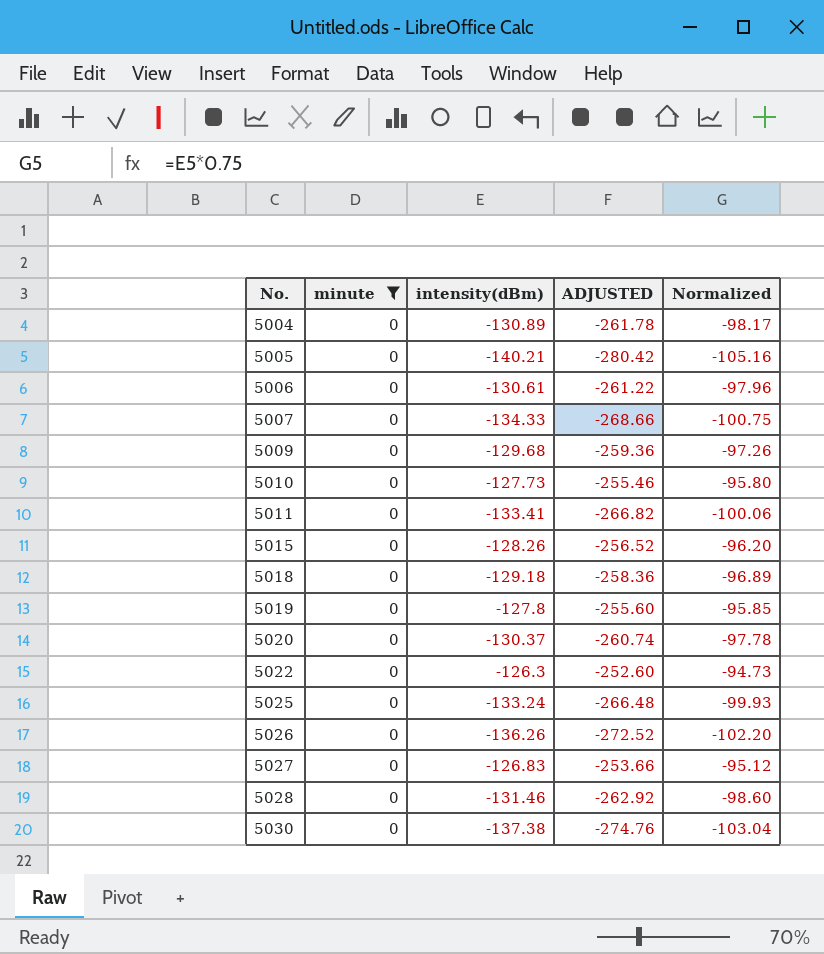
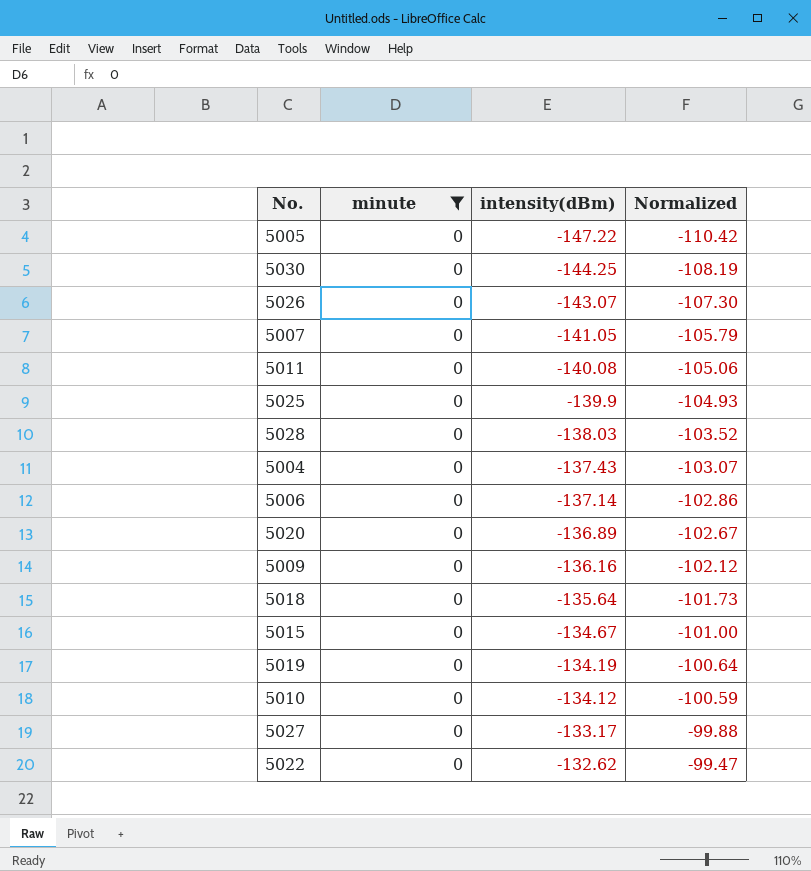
row order: No. ascending -> intensity(dBm) ascending
column ADJUSTED | formula: [intensity(dBm)] * 2 -> none
5005 | intensity(dBm): -140.21 -> -147.22
5005 | Normalized: -105.16 -> -110.42
5030 | intensity(dBm): -137.38 -> -144.25
5030 | Normalized: -103.04 -> -108.19
5026 | intensity(dBm): -136.26 -> -143.07
5026 | Normalized: -102.20 -> -107.30
5007 | intensity(dBm): -134.33 -> -141.05
5007 | Normalized: -100.75 -> -105.79
5011 | intensity(dBm): -133.41 -> -140.08
5011 | Normalized: -100.06 -> -105.06
5025 | intensity(dBm): -133.24 -> -139.9
5025 | Normalized: -99.93 -> -104.93
5028 | intensity(dBm): -131.46 -> -138.03
5028 | Normalized: -98.60 -> -103.52
5004 | intensity(dBm): -130.89 -> -137.43
5004 | Normalized: -98.17 -> -103.07
5006 | intensity(dBm): -130.61 -> -137.14
5006 | Normalized: -97.96 -> -102.86
5020 | intensity(dBm): -130.37 -> -136.89
5020 | Normalized: -97.78 -> -102.67
5009 | intensity(dBm): -129.68 -> -136.16
5009 | Normalized: -97.26 -> -102.12
5018 | intensity(dBm): -129.18 -> -135.64
5018 | Normalized: -96.89 -> -101.73
5015 | intensity(dBm): -128.26 -> -134.67
5015 | Normalized: -96.20 -> -101.00
5019 | intensity(dBm): -127.8 -> -134.19
5019 | Normalized: -95.85 -> -100.64
5010 | intensity(dBm): -127.73 -> -134.12
5010 | Normalized: -95.80 -> -100.59
5027 | intensity(dBm): -126.83 -> -133.17
5027 | Normalized: -95.12 -> -99.88
5022 | intensity(dBm): -126.3 -> -132.62
5022 | Normalized: -94.73 -> -99.47

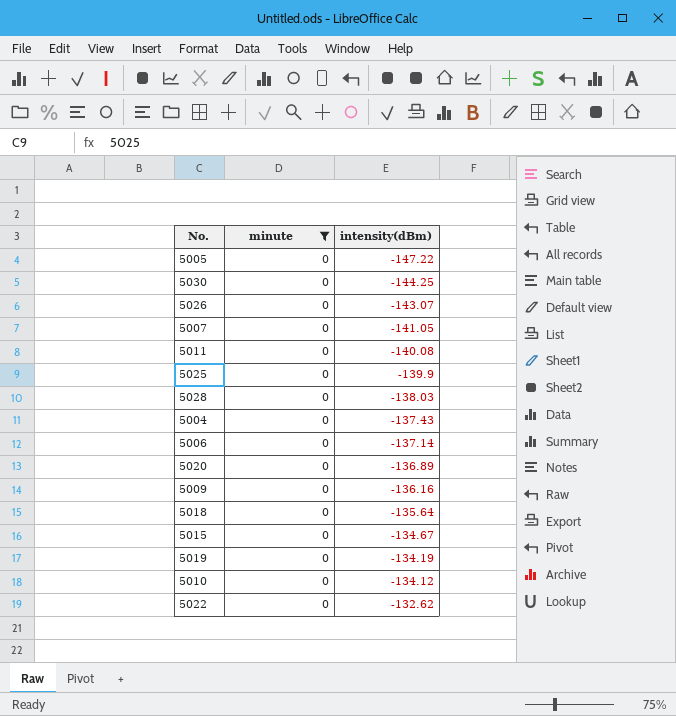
column Normalized | formula: [intensity(dBm)] * 0.75 -> none
row 5027: 0 | -133.17 | -99.88 -> none

